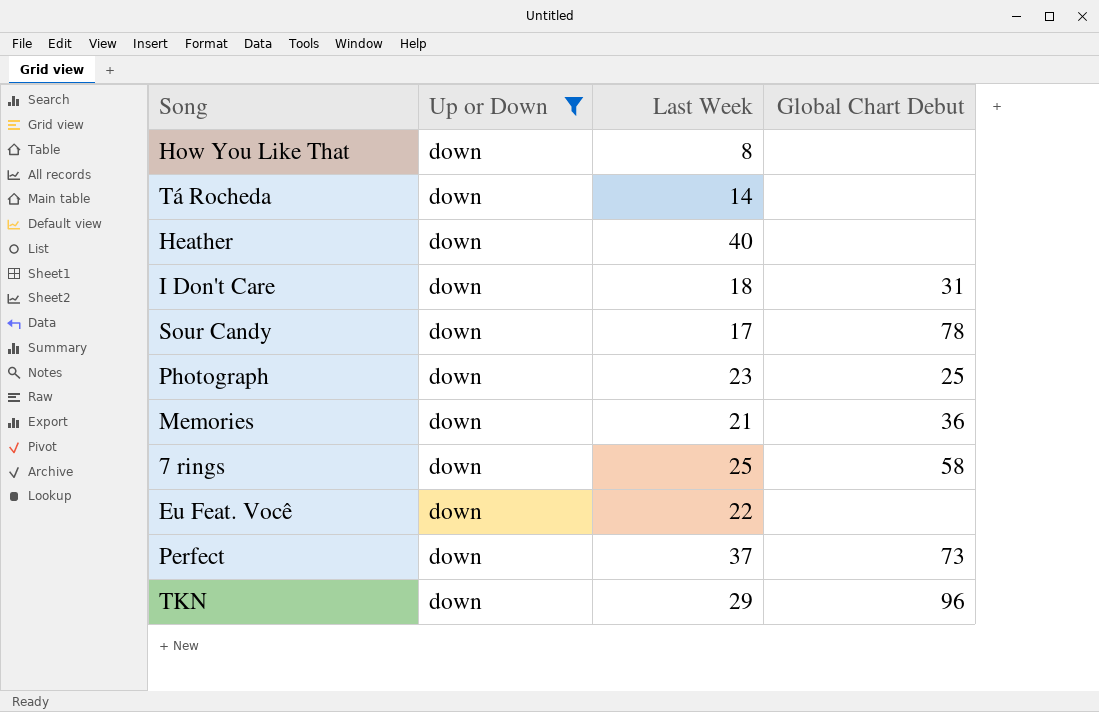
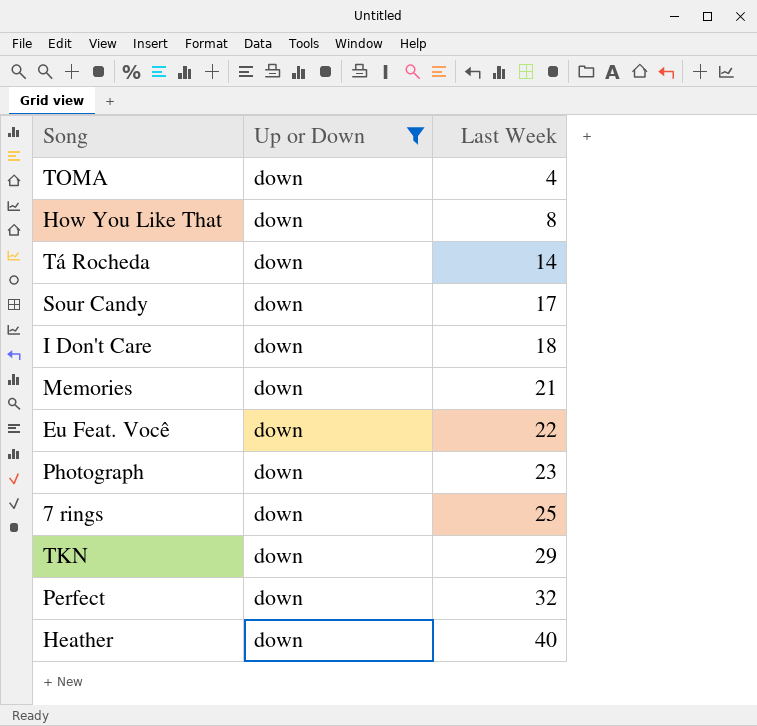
row order: none -> Last Week ascending
column Global Chart Debut | position: 4 -> none
row TOMA: none -> down | 4
Perfect | Last Week: 37 -> 32

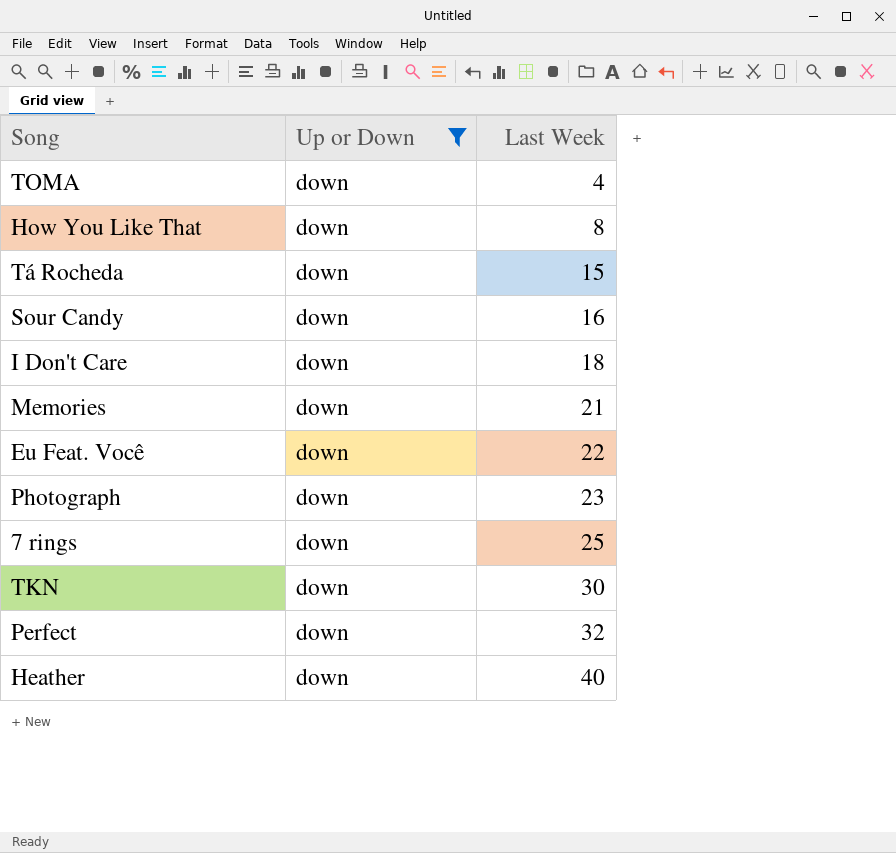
Tá Rocheda | Last Week: 14 -> 15
Sour Candy | Last Week: 17 -> 16
TKN | Last Week: 29 -> 30

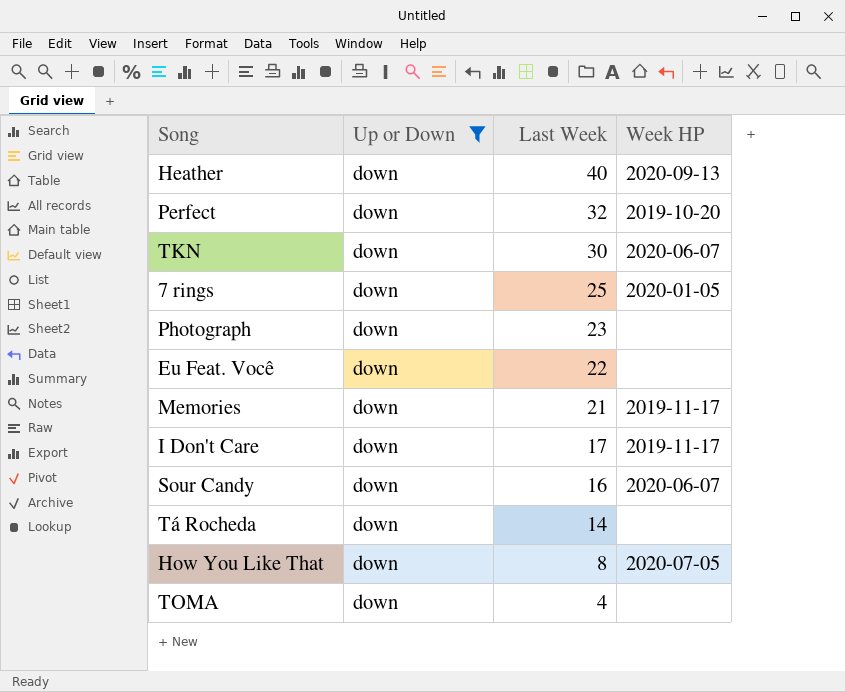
row order: Last Week ascending -> Last Week descending
column Week HP | position: none -> 4
I Don't Care | Last Week: 18 -> 17
Tá Rocheda | Last Week: 15 -> 14

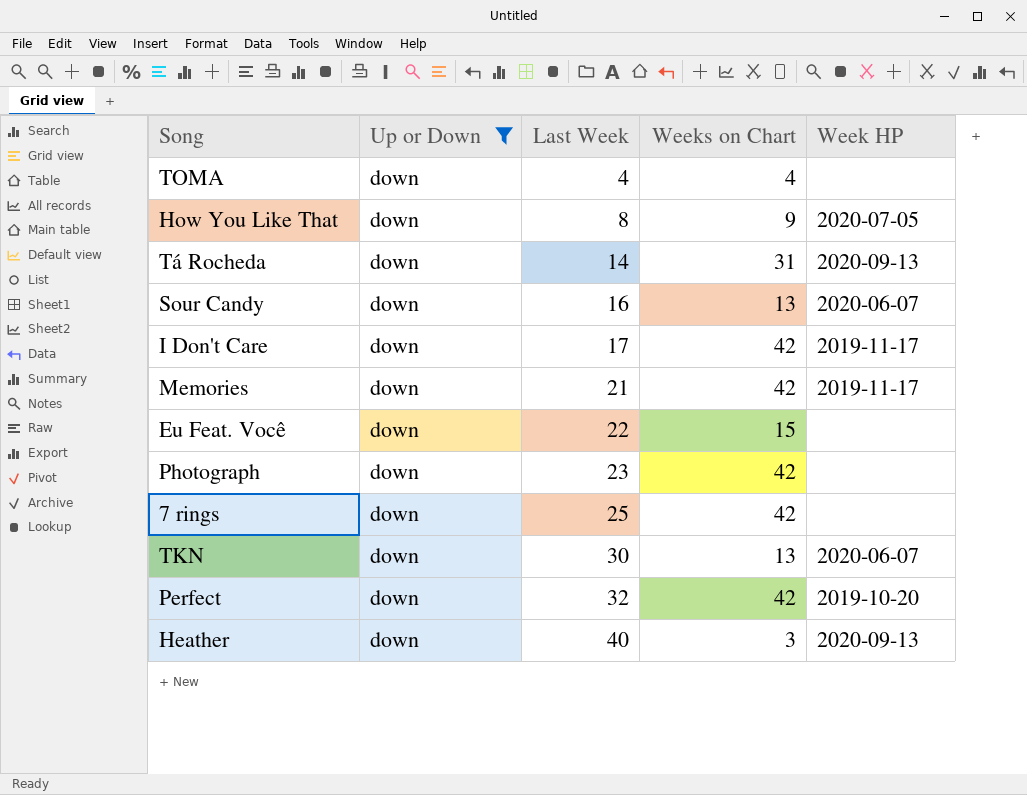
row order: Last Week descending -> Last Week ascending
column Weeks on Chart | position: none -> 4
Tá Rocheda | Week HP: none -> 2020-09-13
7 rings | Week HP: 2020-01-05 -> none

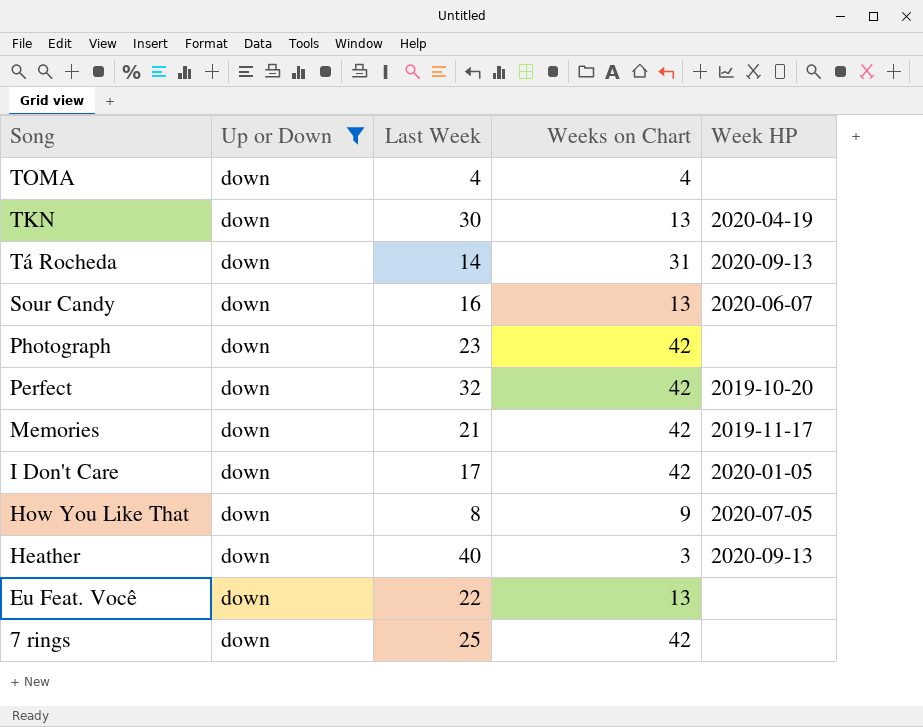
row order: Last Week ascending -> Song descending
TKN | Week HP: 2020-06-07 -> 2020-04-19
I Don't Care | Week HP: 2019-11-17 -> 2020-01-05
Eu Feat. Você | Weeks on Chart: 15 -> 13

